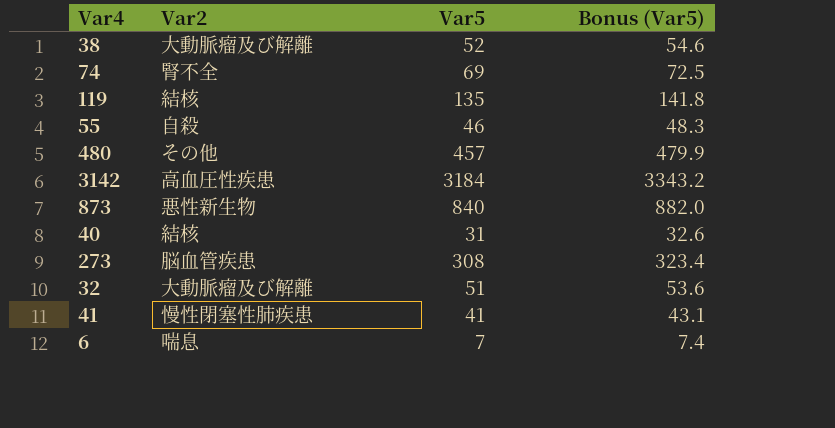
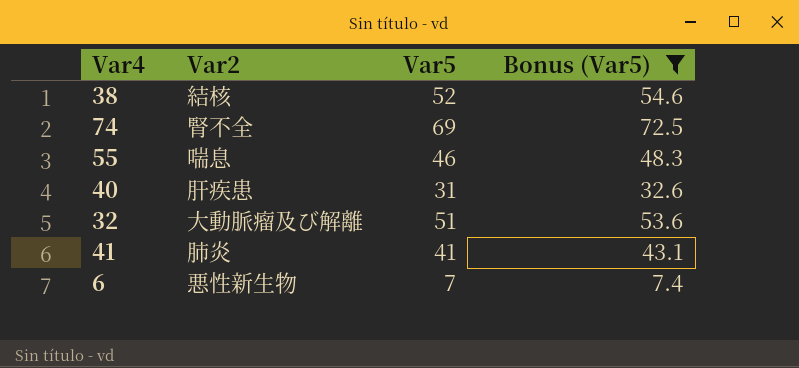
filter: none -> Bonus (Var5) <= 72.5
38 | Var2: 大動脈瘤及び解離 -> 結核
55 | Var2: 自殺 -> 喘息
40 | Var2: 結核 -> 肝疾患
41 | Var2: 慢性閉塞性肺疾患 -> 肺炎
6 | Var2: 喘息 -> 悪性新生物

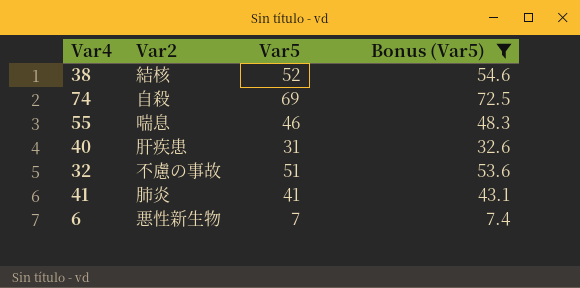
74 | Var2: 腎不全 -> 自殺
32 | Var2: 大動脈瘤及び解離 -> 不慮の事故

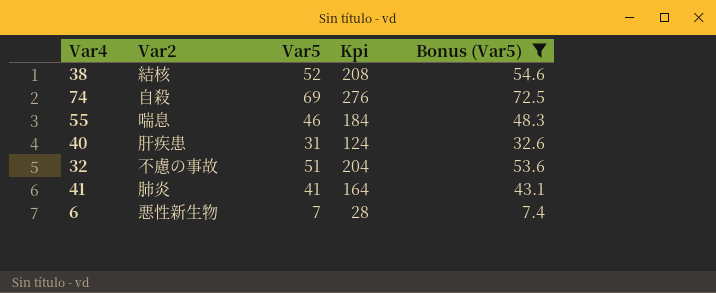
column Kpi | formula: none -> [Var5] * 4

